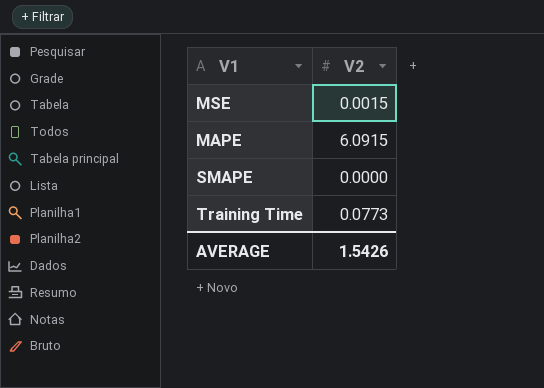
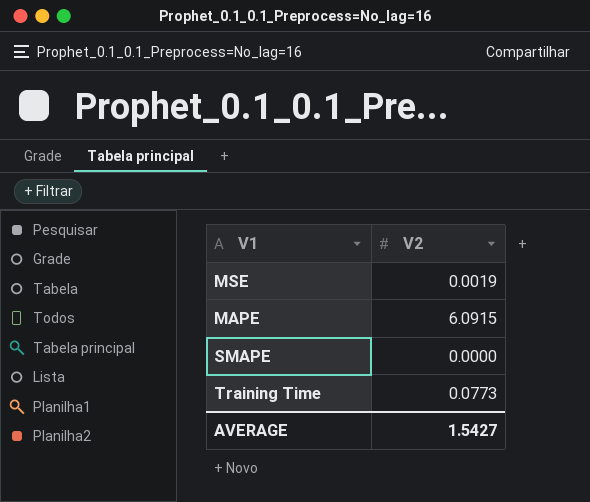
MSE | V2: 0.0015 -> 0.0019
AVERAGE | V2: 1.5426 -> 1.5427

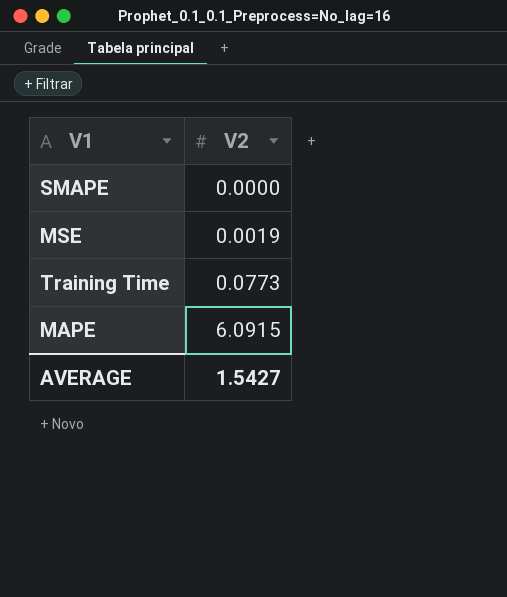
row order: none -> V2 ascending

